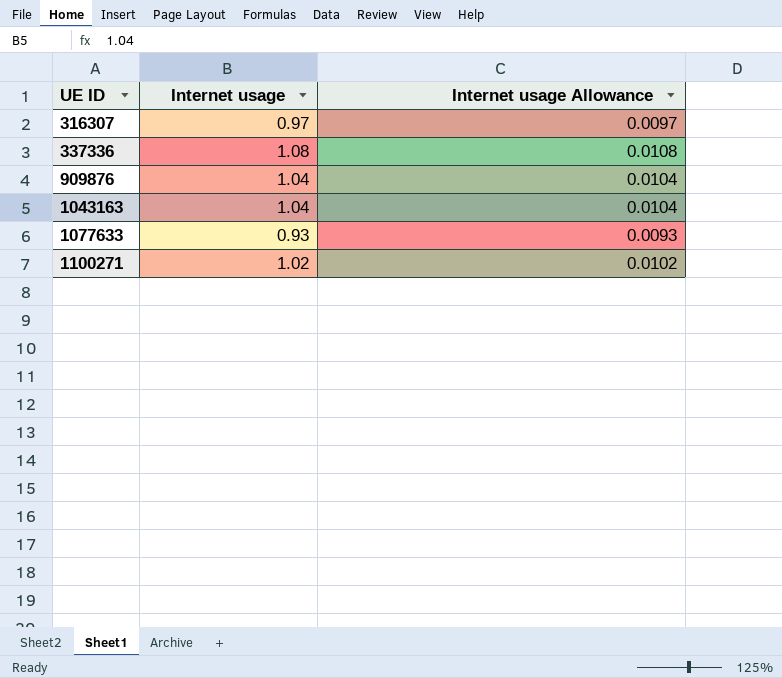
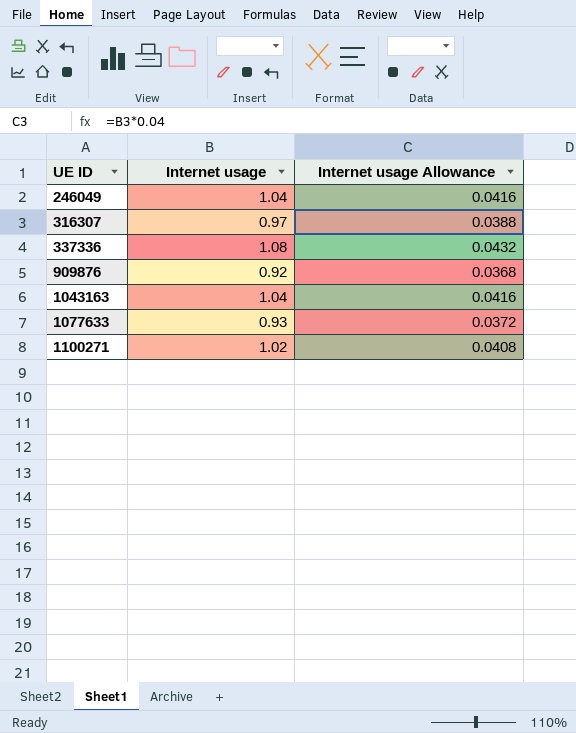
column Internet usage Allowance | formula: [Internet usage] * 0.01 -> [Internet usage] * 0.04
row 246049: none -> 1.04 | 0.0416
909876 | Internet usage: 1.04 -> 0.92

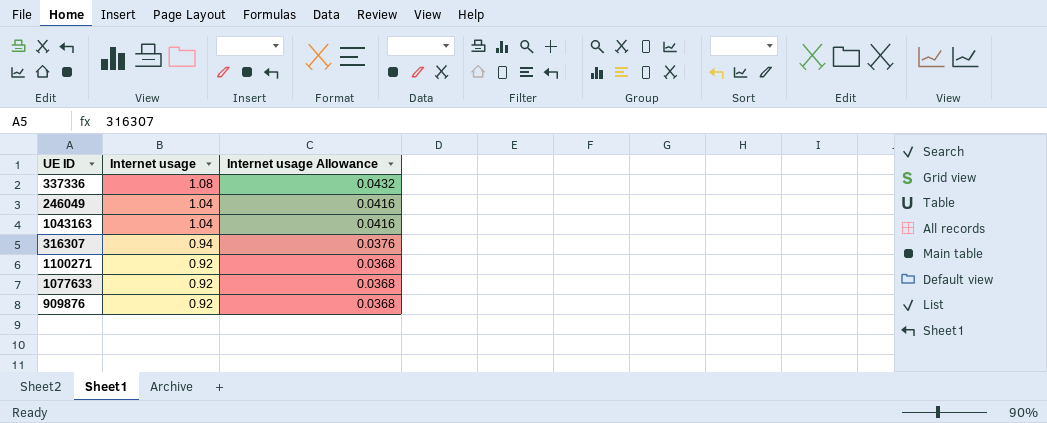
row order: UE ID ascending -> Internet usage descending
316307 | Internet usage: 0.97 -> 0.94
316307 | Internet usage Allowance: 0.0388 -> 0.0376
1100271 | Internet usage: 1.02 -> 0.92
1100271 | Internet usage Allowance: 0.0408 -> 0.0368
1077633 | Internet usage: 0.93 -> 0.92
1077633 | Internet usage Allowance: 0.0372 -> 0.0368

